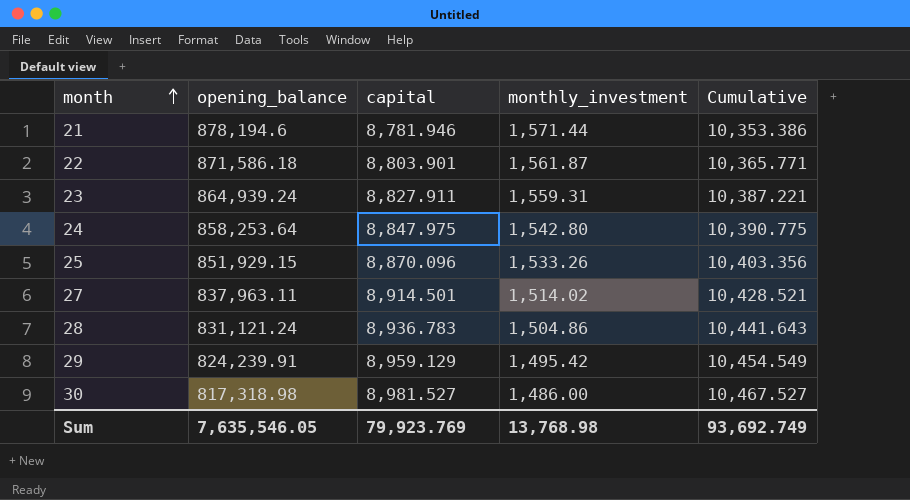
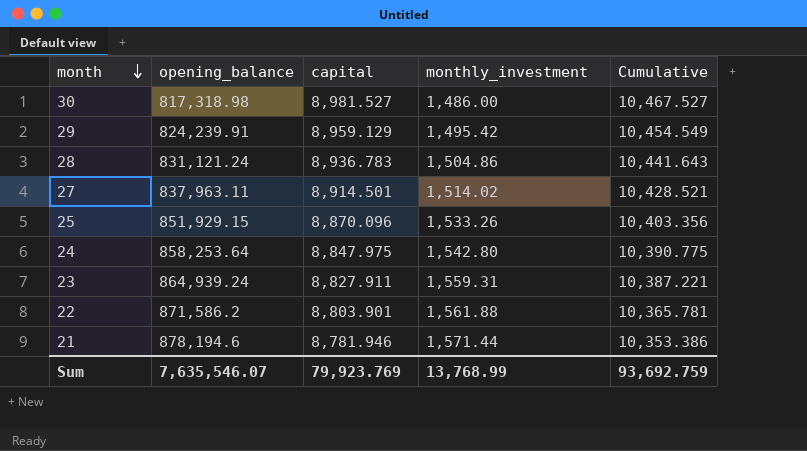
row order: month ascending -> month descending
22 | opening_balance: 871,586.18 -> 871,586.2
22 | monthly_investment: 1,561.87 -> 1,561.88
22 | Cumulative: 10,365.771 -> 10,365.781
Sum | opening_balance: 7,635,546.05 -> 7,635,546.07
Sum | monthly_investment: 13,768.98 -> 13,768.99
Sum | Cumulative: 93,692.749 -> 93,692.759

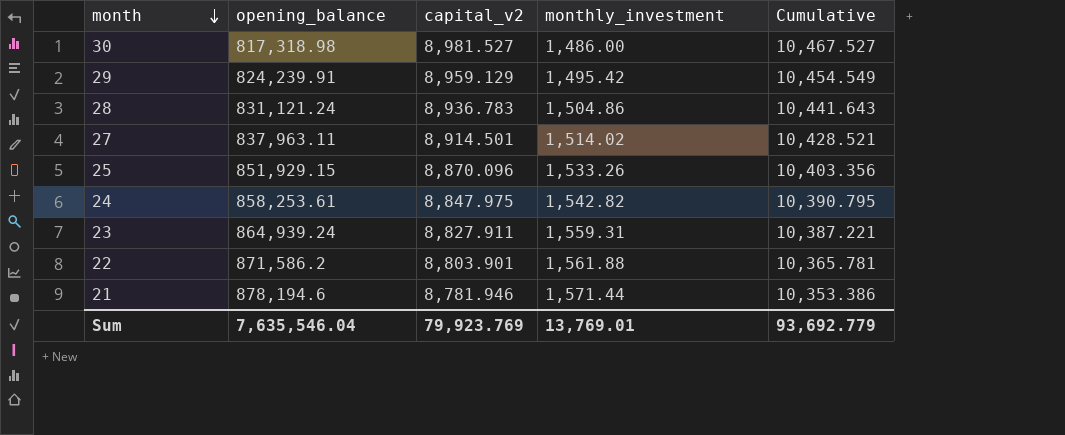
column name: capital -> capital_v2
24 | opening_balance: 858,253.64 -> 858,253.61
24 | monthly_investment: 1,542.80 -> 1,542.82
24 | Cumulative: 10,390.775 -> 10,390.795
Sum | opening_balance: 7,635,546.07 -> 7,635,546.04
Sum | monthly_investment: 13,768.99 -> 13,769.01
Sum | Cumulative: 93,692.759 -> 93,692.779

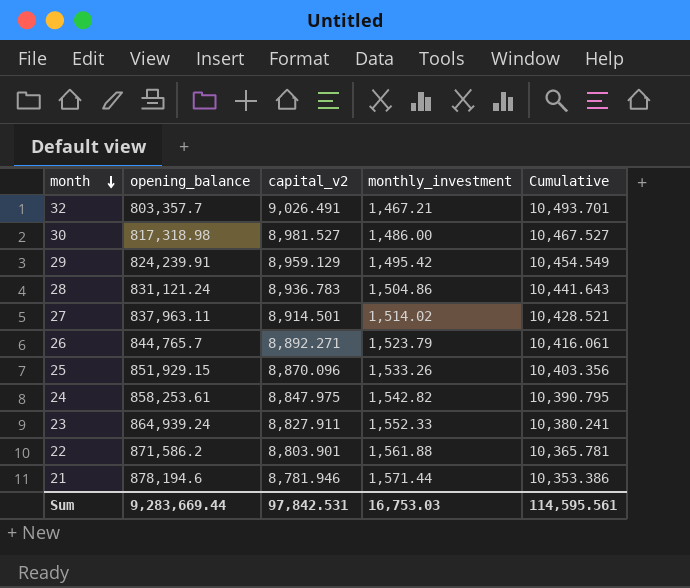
row 32: none -> 803,357.7 | 9,026.491 | 1,467.21 | 10,493.701
row 26: none -> 844,765.7 | 8,892.271 | 1,523.79 | 10,416.061
23 | monthly_investment: 1,559.31 -> 1,552.33
23 | Cumulative: 10,387.221 -> 10,380.241
Sum | opening_balance: 7,635,546.04 -> 9,283,669.44
Sum | capital_v2: 79,923.769 -> 97,842.531
Sum | monthly_investment: 13,769.01 -> 16,753.03
Sum | Cumulative: 93,692.779 -> 114,595.561

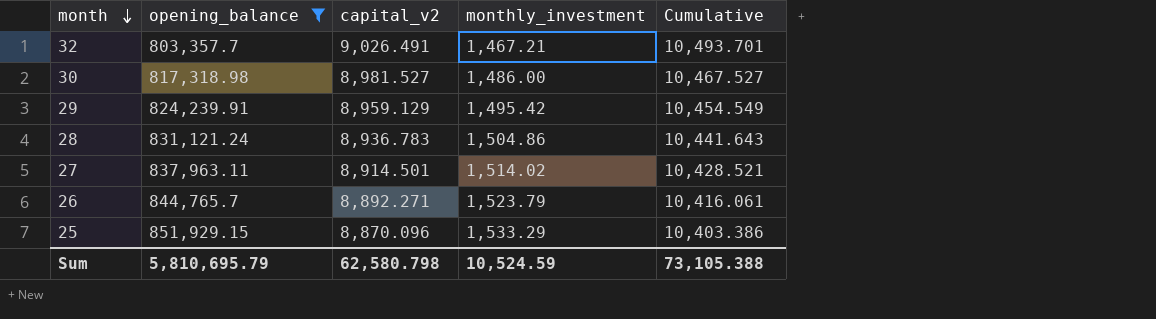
filter: none -> opening_balance <= 851,929.15
25 | monthly_investment: 1,533.26 -> 1,533.29
25 | Cumulative: 10,403.356 -> 10,403.386
Sum | opening_balance: 9,283,669.44 -> 5,810,695.79
Sum | capital_v2: 97,842.531 -> 62,580.798
Sum | monthly_investment: 16,753.03 -> 10,524.59
Sum | Cumulative: 114,595.561 -> 73,105.388

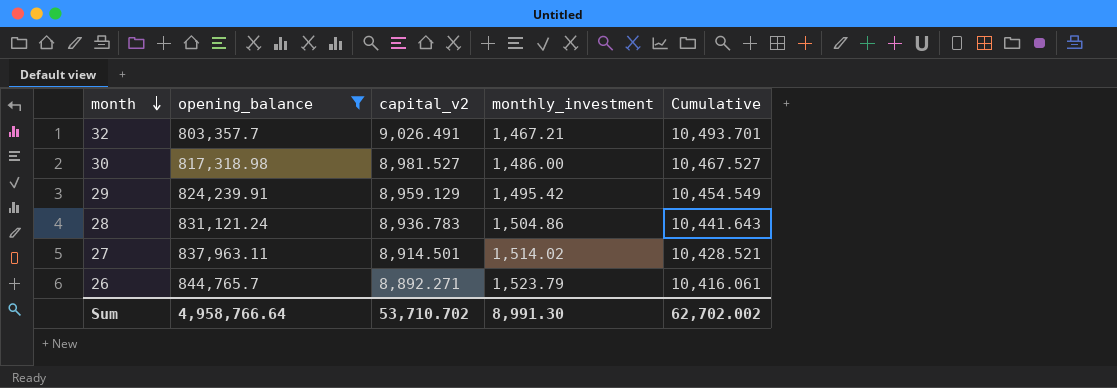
row 25: 851,929.15 | 8,870.096 | 1,533.29 | 10,403.386 -> none
Sum | opening_balance: 5,810,695.79 -> 4,958,766.64
Sum | capital_v2: 62,580.798 -> 53,710.702
Sum | monthly_investment: 10,524.59 -> 8,991.30
Sum | Cumulative: 73,105.388 -> 62,702.002

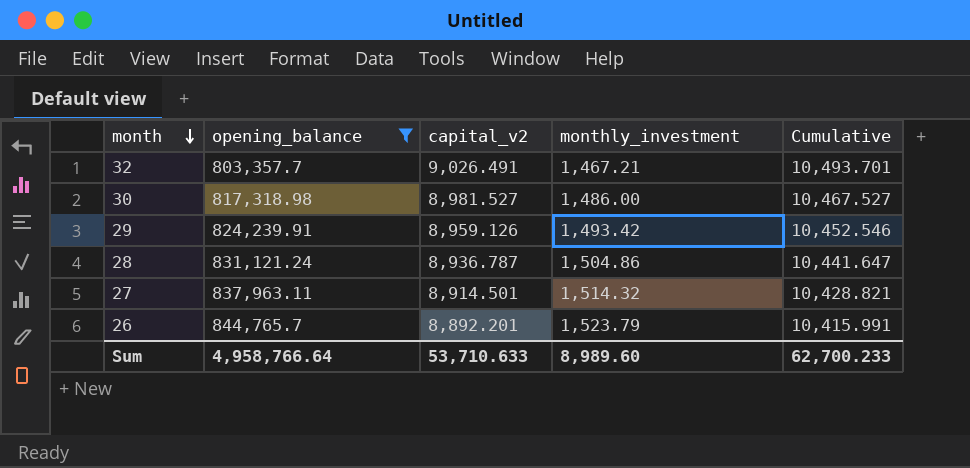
29 | capital_v2: 8,959.129 -> 8,959.126
29 | monthly_investment: 1,495.42 -> 1,493.42
29 | Cumulative: 10,454.549 -> 10,452.546
28 | capital_v2: 8,936.783 -> 8,936.787
28 | Cumulative: 10,441.643 -> 10,441.647
27 | monthly_investment: 1,514.02 -> 1,514.32
27 | Cumulative: 10,428.521 -> 10,428.821
26 | capital_v2: 8,892.271 -> 8,892.201
26 | Cumulative: 10,416.061 -> 10,415.991
Sum | capital_v2: 53,710.702 -> 53,710.633
Sum | monthly_investment: 8,991.30 -> 8,989.60
Sum | Cumulative: 62,702.002 -> 62,700.233

